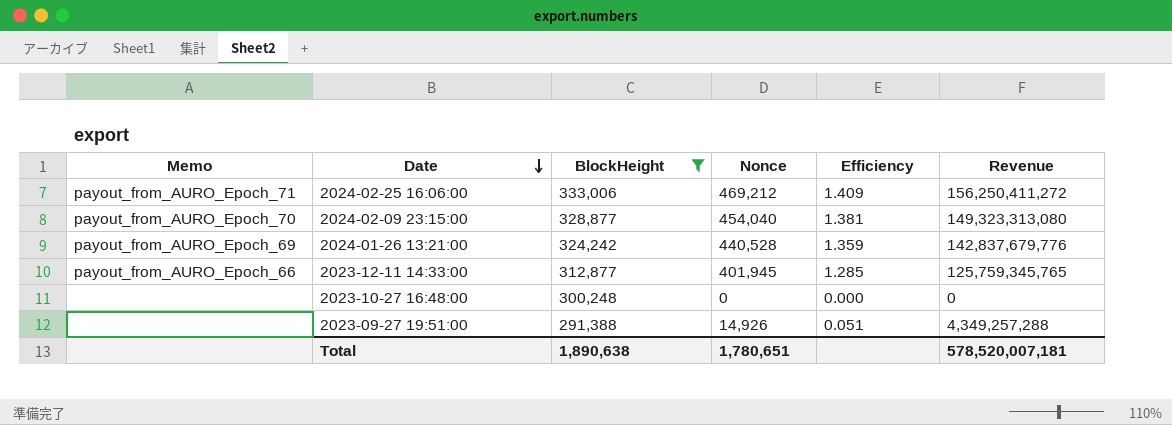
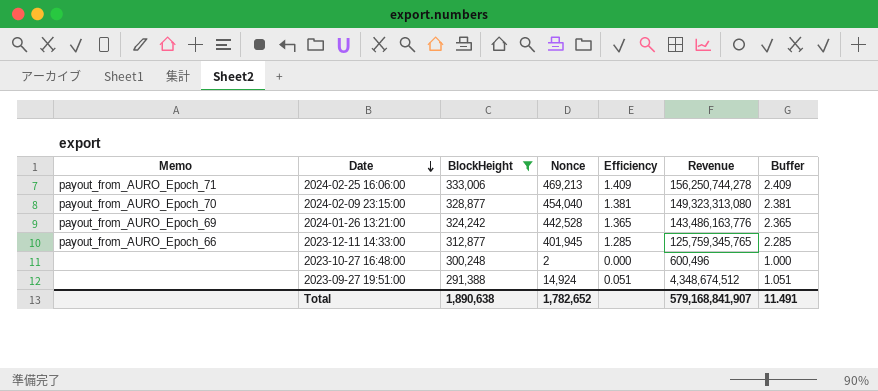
column Buffer | formula: none -> [Efficiency] + 1
2024-02-25 16:06:00 | Nonce: 469,212 -> 469,213
2024-02-25 16:06:00 | Revenue: 156,250,411,272 -> 156,250,744,278
2024-01-26 13:21:00 | Nonce: 440,528 -> 442,528
2024-01-26 13:21:00 | Efficiency: 1.359 -> 1.365
2024-01-26 13:21:00 | Revenue: 142,837,679,776 -> 143,486,163,776
2023-10-27 16:48:00 | Nonce: 0 -> 2
2023-10-27 16:48:00 | Revenue: 0 -> 600,496
2023-09-27 19:51:00 | Nonce: 14,926 -> 14,924
2023-09-27 19:51:00 | Revenue: 4,349,257,288 -> 4,348,674,512
Total | Nonce: 1,780,651 -> 1,782,652
Total | Revenue: 578,520,007,181 -> 579,168,841,907

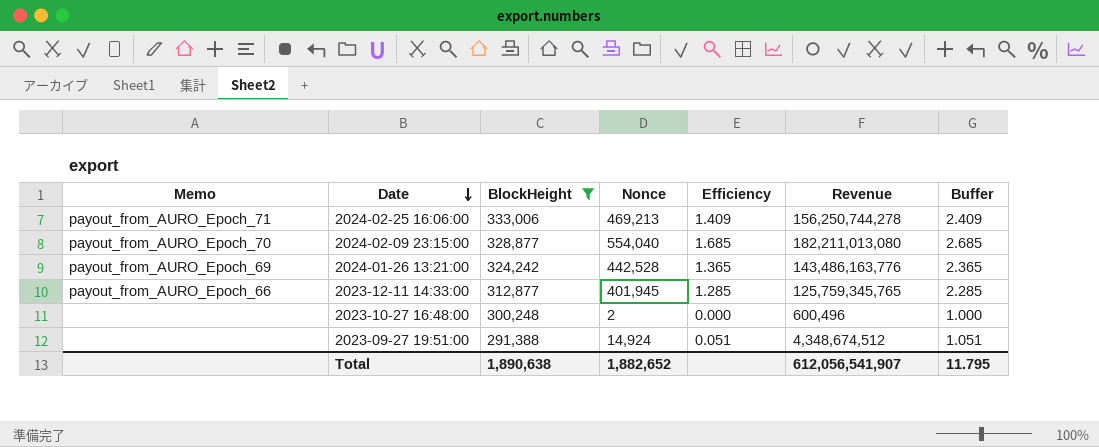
2024-02-09 23:15:00 | Nonce: 454,040 -> 554,040
2024-02-09 23:15:00 | Efficiency: 1.381 -> 1.685
2024-02-09 23:15:00 | Revenue: 149,323,313,080 -> 182,211,013,080
2024-02-09 23:15:00 | Buffer: 2.381 -> 2.685
Total | Nonce: 1,782,652 -> 1,882,652
Total | Revenue: 579,168,841,907 -> 612,056,541,907
Total | Buffer: 11.491 -> 11.795

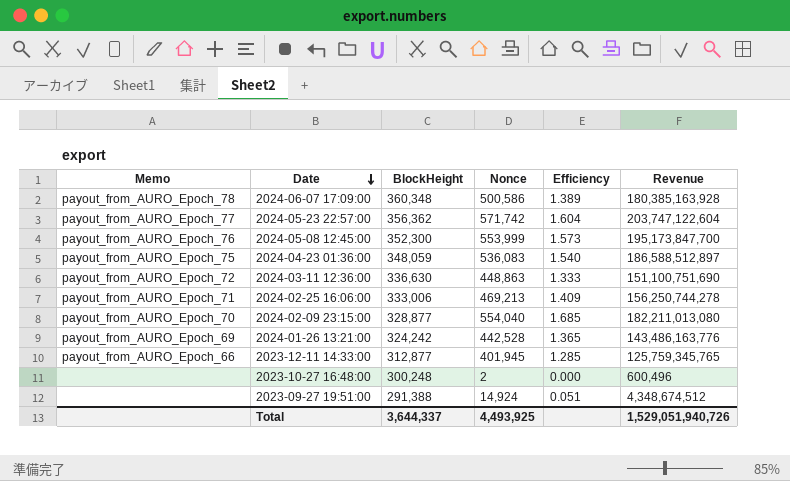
filter: BlockHeight <= 333,006 -> none
column Buffer | formula: [Efficiency] + 1 -> none
Total | BlockHeight: 1,890,638 -> 3,644,337
Total | Nonce: 1,882,652 -> 4,493,925
Total | Revenue: 612,056,541,907 -> 1,529,051,940,726

